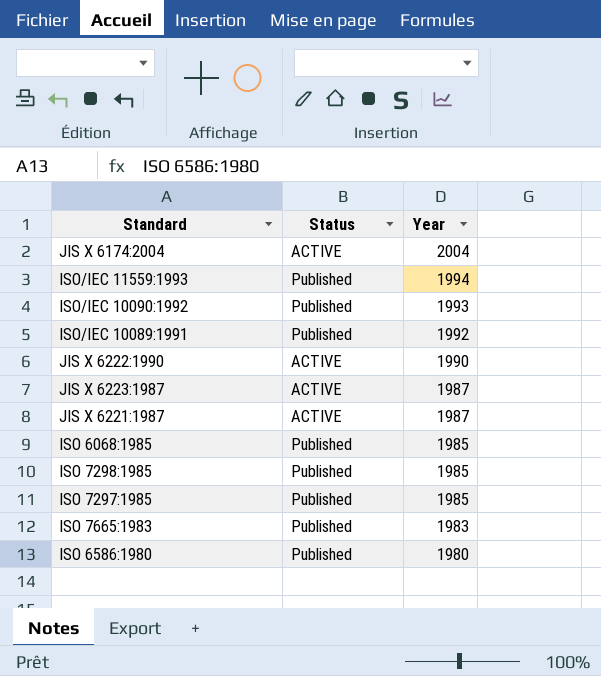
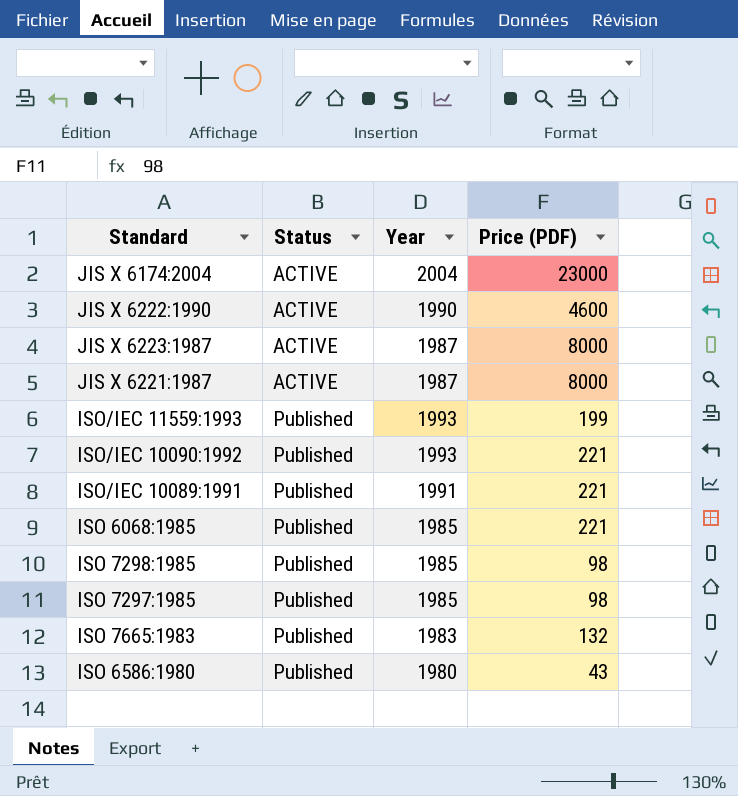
row order: Year descending -> Status ascending
column Price (PDF) | position: none -> 4
ISO/IEC 11559:1993 | Year: 1994 -> 1993
ISO/IEC 10089:1991 | Year: 1992 -> 1991

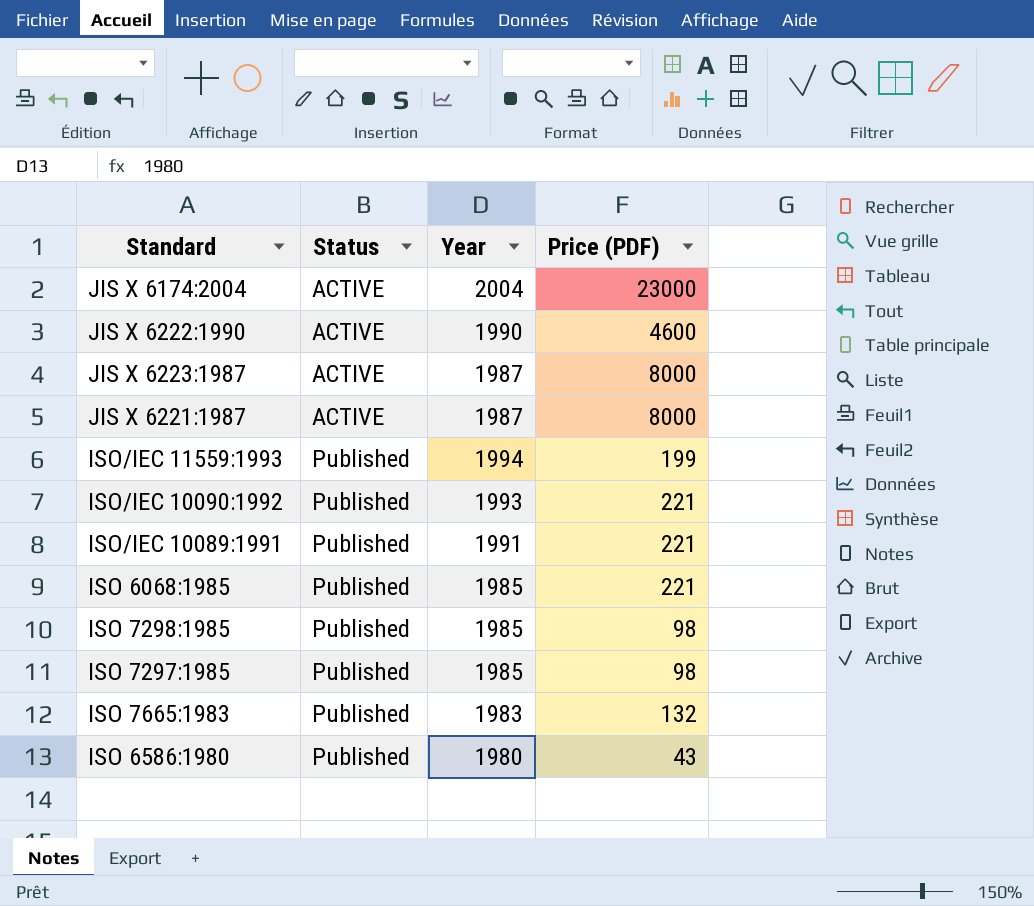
ISO/IEC 11559:1993 | Year: 1993 -> 1994

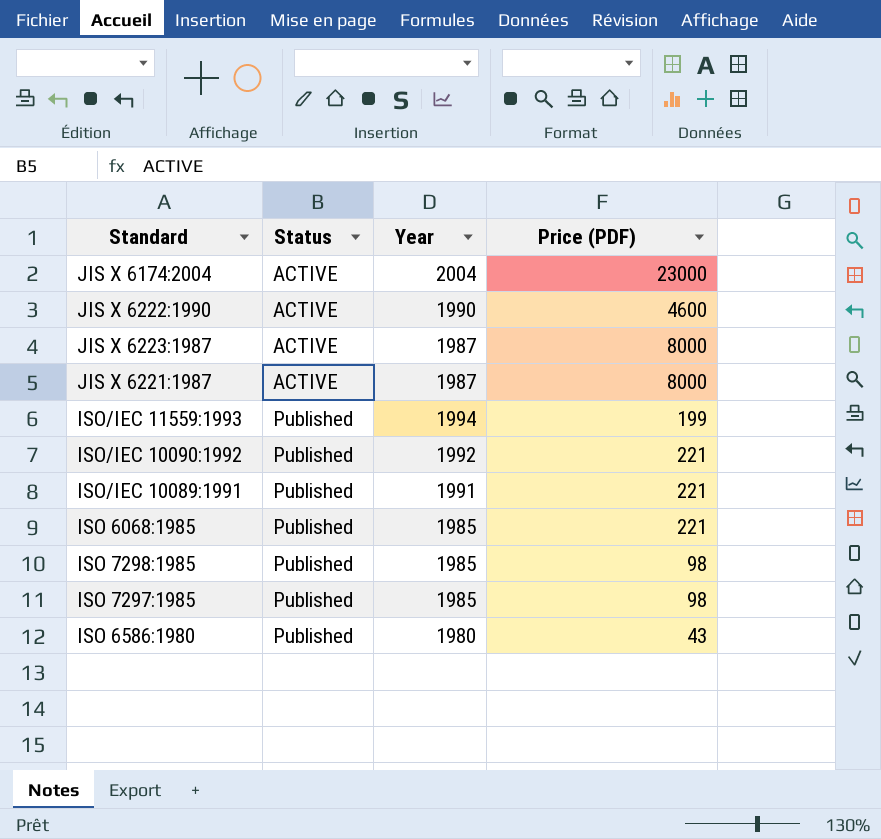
row ISO 7665:1983: Published | 1983 | 132 -> none
ISO/IEC 10090:1992 | Year: 1993 -> 1992

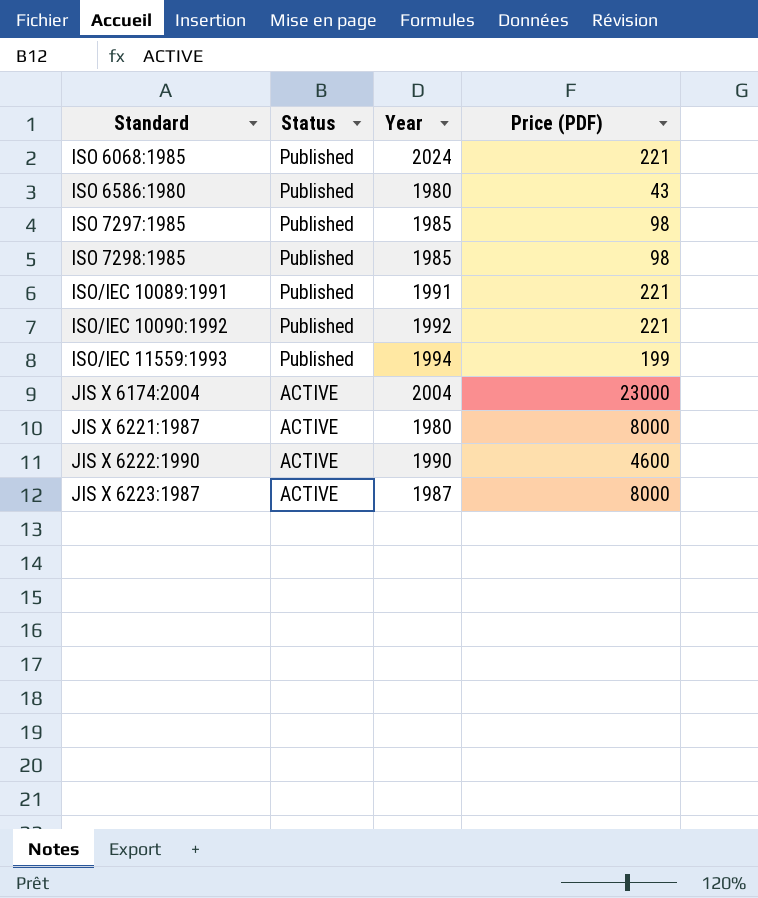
row order: Status ascending -> Standard ascending
ISO 6068:1985 | Year: 1985 -> 2024
JIS X 6221:1987 | Year: 1987 -> 1980

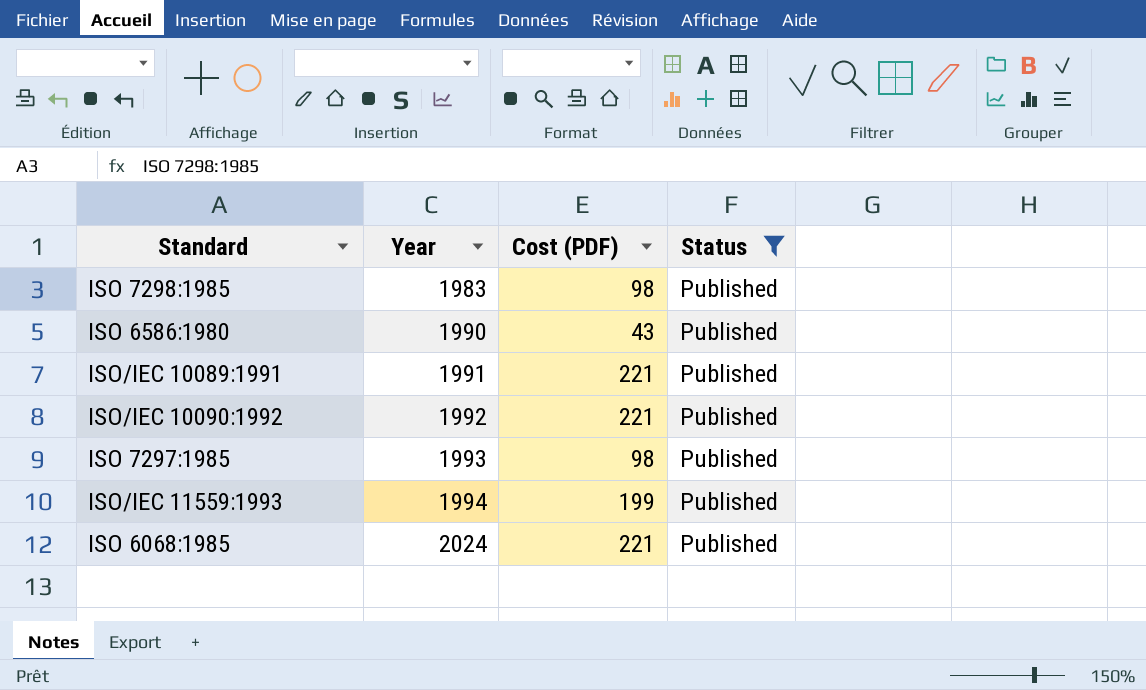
filter: none -> Status = Published
row order: Standard ascending -> Year ascending
column name: Price (PDF) -> Cost (PDF)
column Status | position: 2 -> 4
ISO 7298:1985 | Year: 1985 -> 1983
ISO 6586:1980 | Year: 1980 -> 1990
ISO 7297:1985 | Year: 1985 -> 1993

